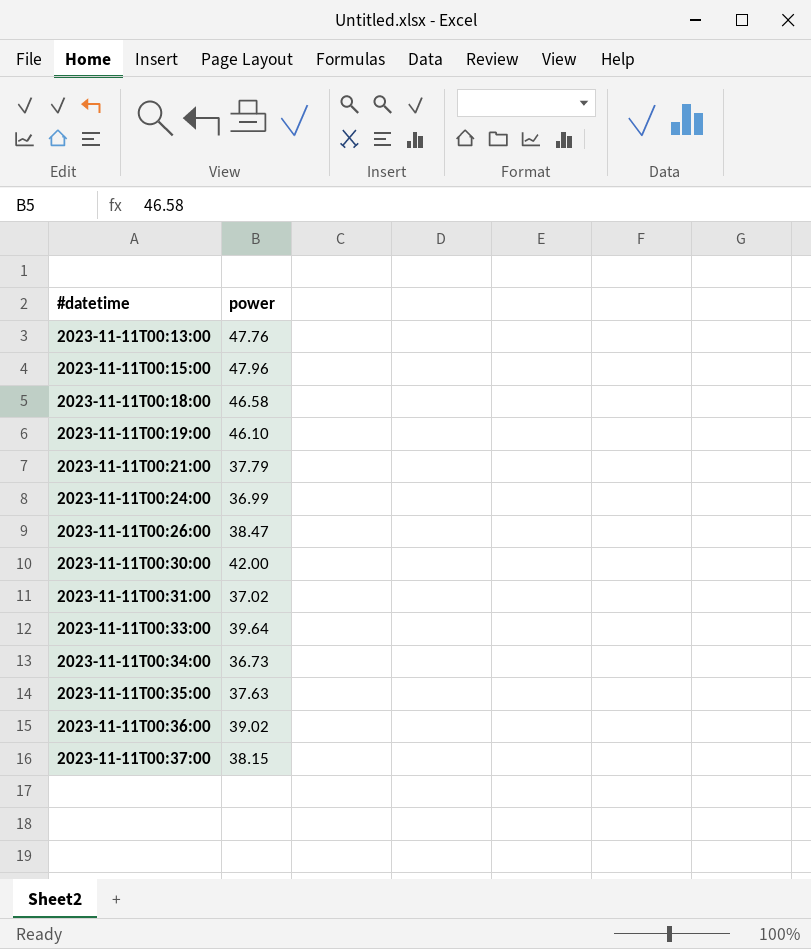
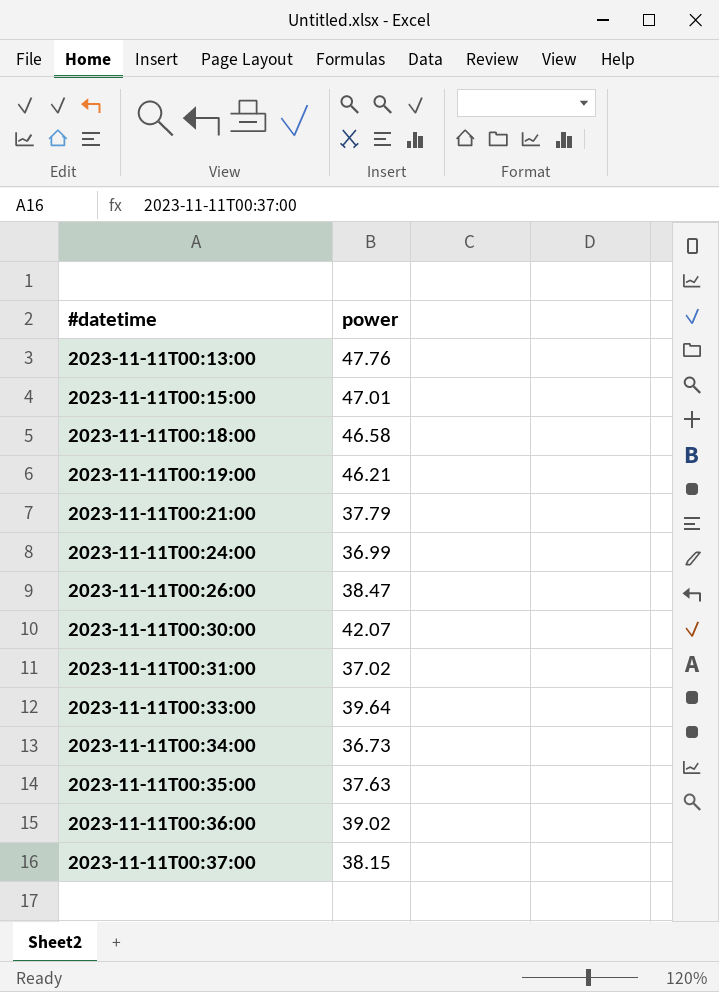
2023-11-11T00:15:00 | power: 47.96 -> 47.01
2023-11-11T00:19:00 | power: 46.10 -> 46.21
2023-11-11T00:30:00 | power: 42.00 -> 42.07

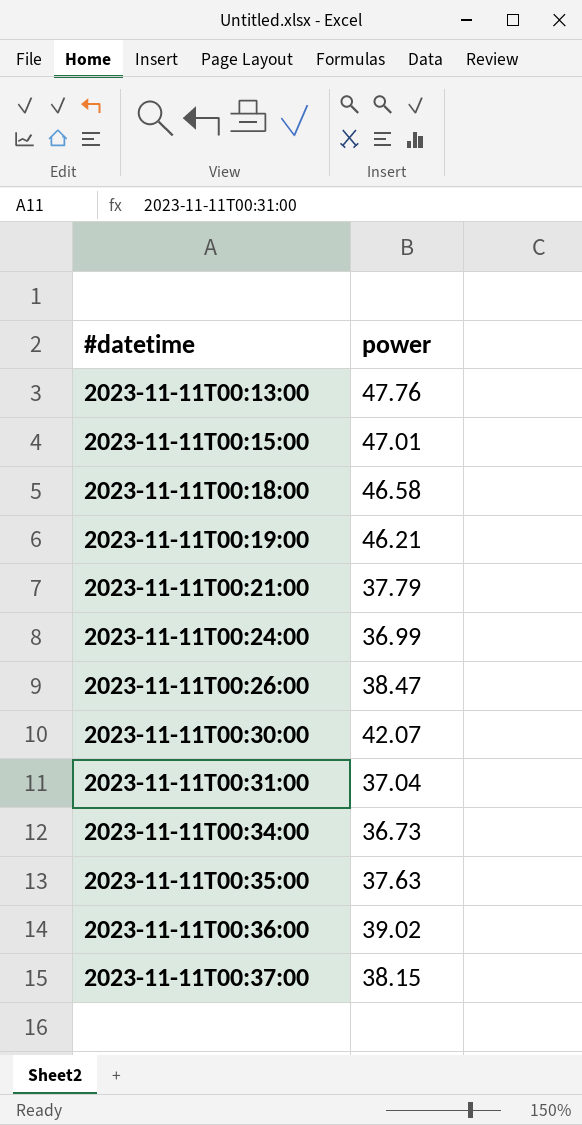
row 2023-11-11T00:33:00: 39.64 -> none
2023-11-11T00:31:00 | power: 37.02 -> 37.04

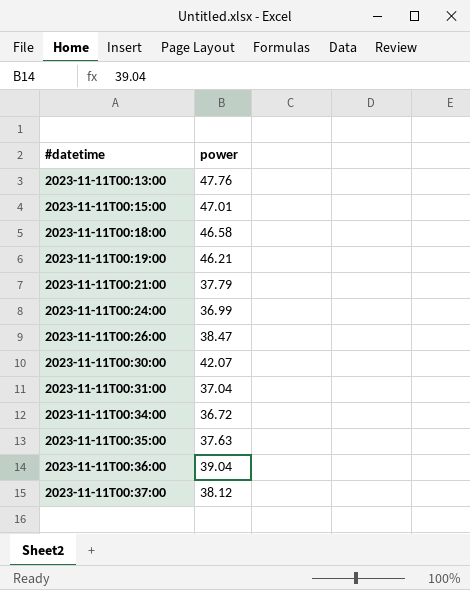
2023-11-11T00:34:00 | power: 36.73 -> 36.72
2023-11-11T00:36:00 | power: 39.02 -> 39.04
2023-11-11T00:37:00 | power: 38.15 -> 38.12

